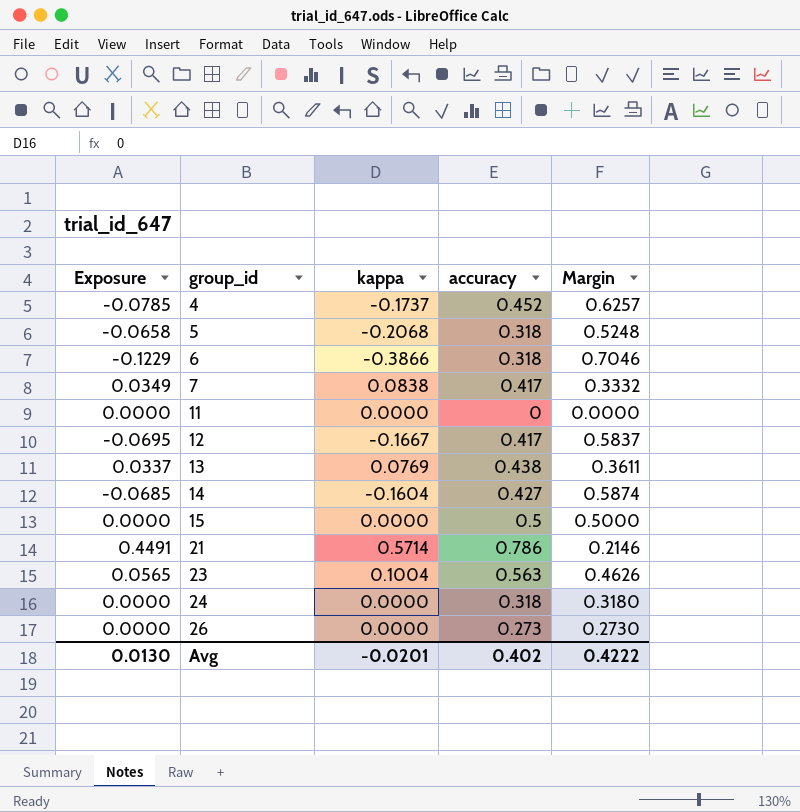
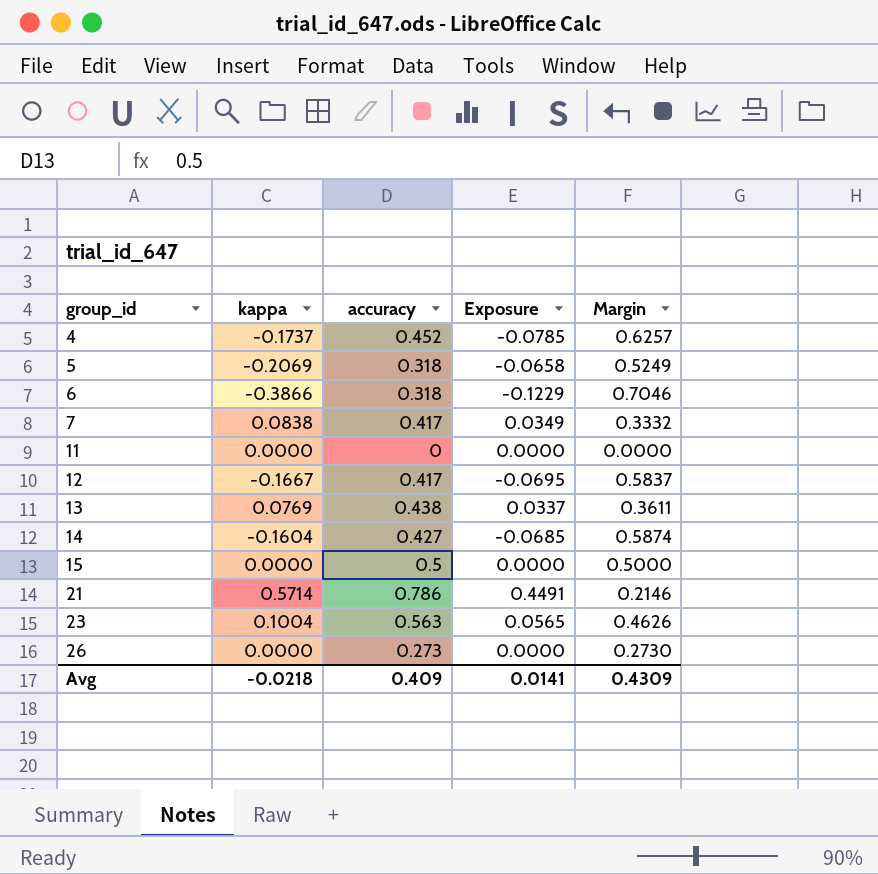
column Exposure | position: 1 -> 4
row 24: 0.0000 | 0.0000 | 0.318 | 0.3180 -> none
5 | kappa: -0.2068 -> -0.2069
5 | Margin: 0.5248 -> 0.5249
Avg | kappa: -0.0201 -> -0.0218
Avg | accuracy: 0.402 -> 0.409
Avg | Exposure: 0.0130 -> 0.0141
Avg | Margin: 0.4222 -> 0.4309

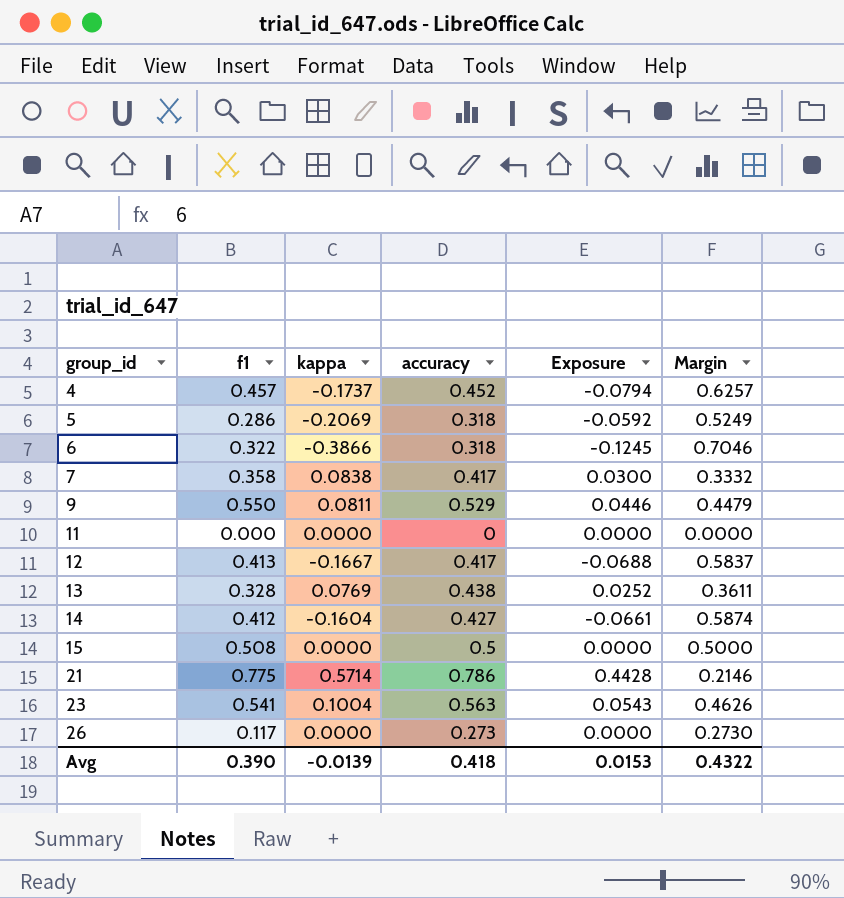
column f1 | position: none -> 2
column Exposure | formula: [kappa] * [accuracy] -> [f1] * [kappa]
row 9: none -> 0.550 | 0.0811 | 0.529 | 0.0446 | 0.4479
Avg | kappa: -0.0218 -> -0.0139
Avg | accuracy: 0.409 -> 0.418
Avg | Exposure: 0.0141 -> 0.0153
Avg | Margin: 0.4309 -> 0.4322

